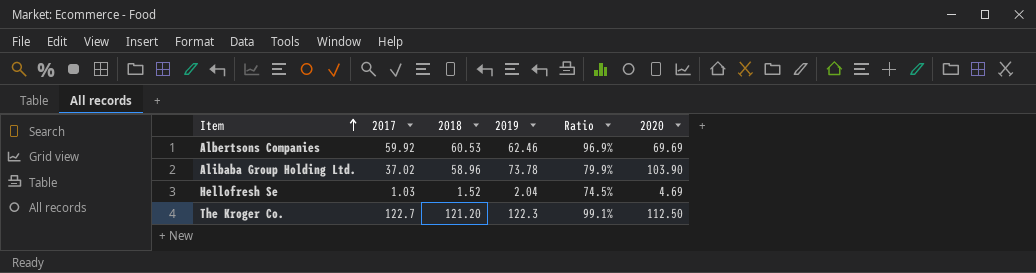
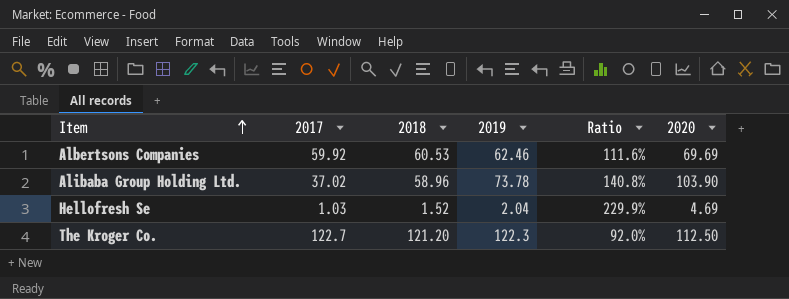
column Ratio | formula: [2018] / [2019] -> [2020] / [2019]

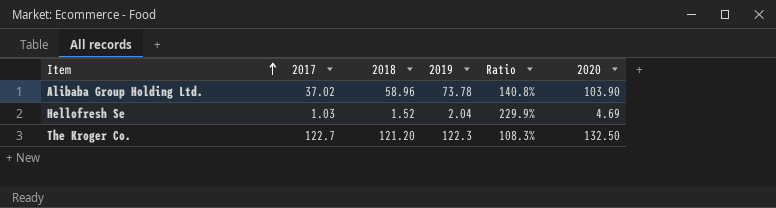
row Albertsons Companies: 59.92 | 60.53 | 62.46 | 111.6% | 69.69 -> none
The Kroger Co. | Ratio: 92.0% -> 108.3%
The Kroger Co. | 2020: 112.50 -> 132.50

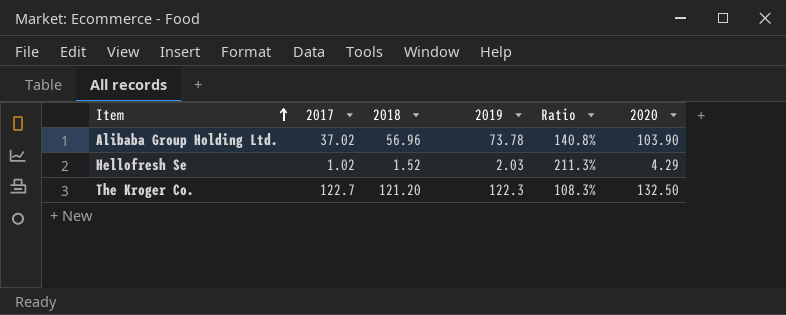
Alibaba Group Holding Ltd. | 2018: 58.96 -> 56.96
Hellofresh Se | 2017: 1.03 -> 1.02
Hellofresh Se | 2019: 2.04 -> 2.03
Hellofresh Se | Ratio: 229.9% -> 211.3%
Hellofresh Se | 2020: 4.69 -> 4.29

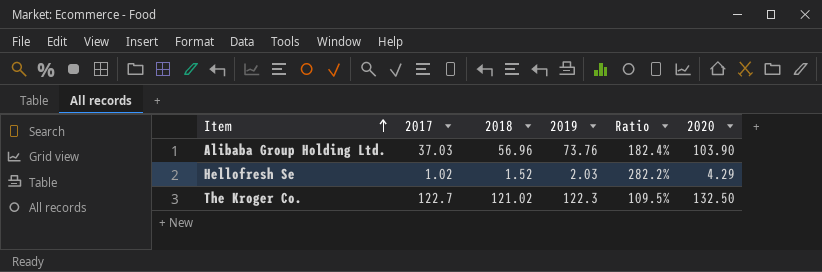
column Ratio | formula: [2020] / [2019] -> [2020] / [2018]
Alibaba Group Holding Ltd. | 2017: 37.02 -> 37.03
Alibaba Group Holding Ltd. | 2019: 73.78 -> 73.76
The Kroger Co. | 2018: 121.20 -> 121.02

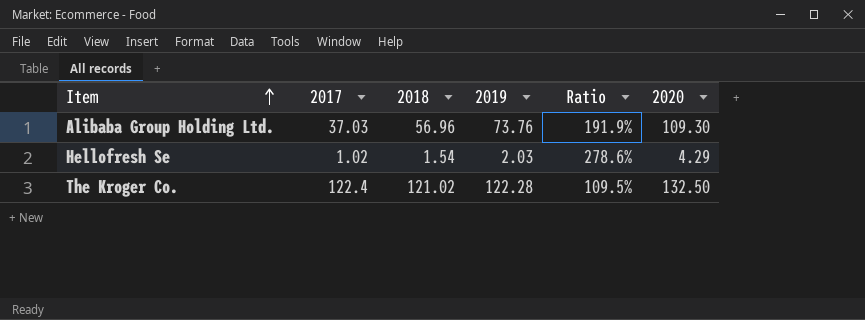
Alibaba Group Holding Ltd. | Ratio: 182.4% -> 191.9%
Alibaba Group Holding Ltd. | 2020: 103.90 -> 109.30
Hellofresh Se | 2018: 1.52 -> 1.54
Hellofresh Se | Ratio: 282.2% -> 278.6%
The Kroger Co. | 2017: 122.7 -> 122.4
The Kroger Co. | 2019: 122.3 -> 122.28

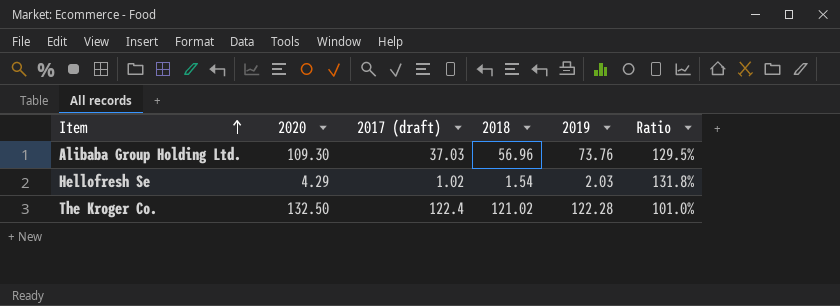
column 2020 | position: 6 -> 2
column name: 2017 -> 2017 (draft)
column Ratio | formula: [2020] / [2018] -> [2019] / [2018]

